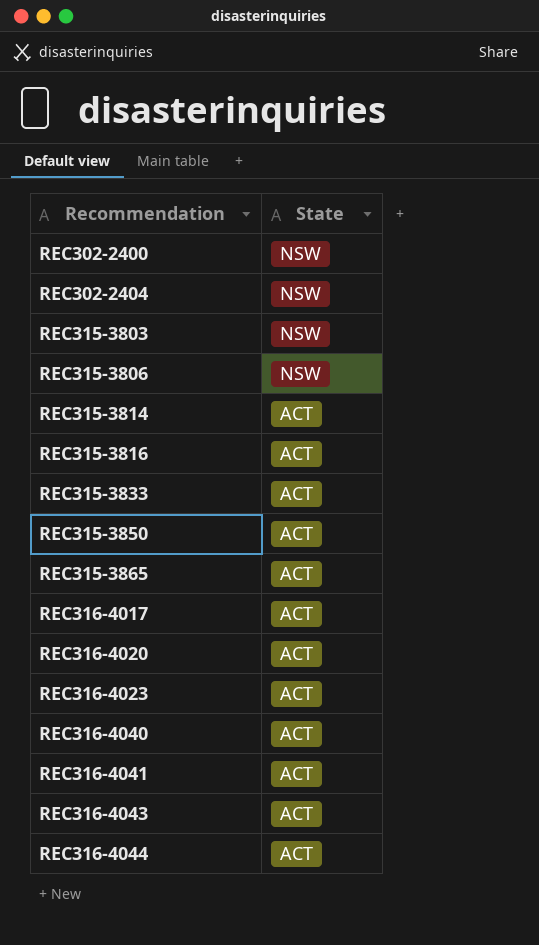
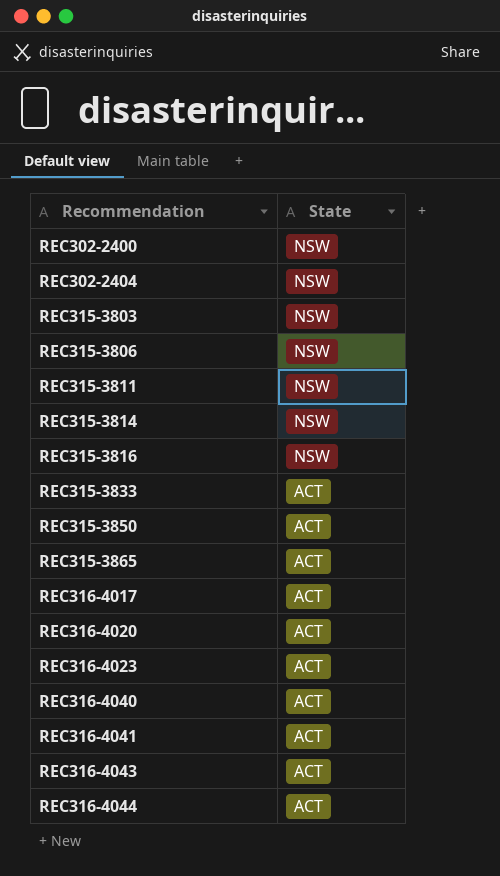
row REC315-3811: none -> NSW
REC315-3814 | State: ACT -> NSW
REC315-3816 | State: ACT -> NSW

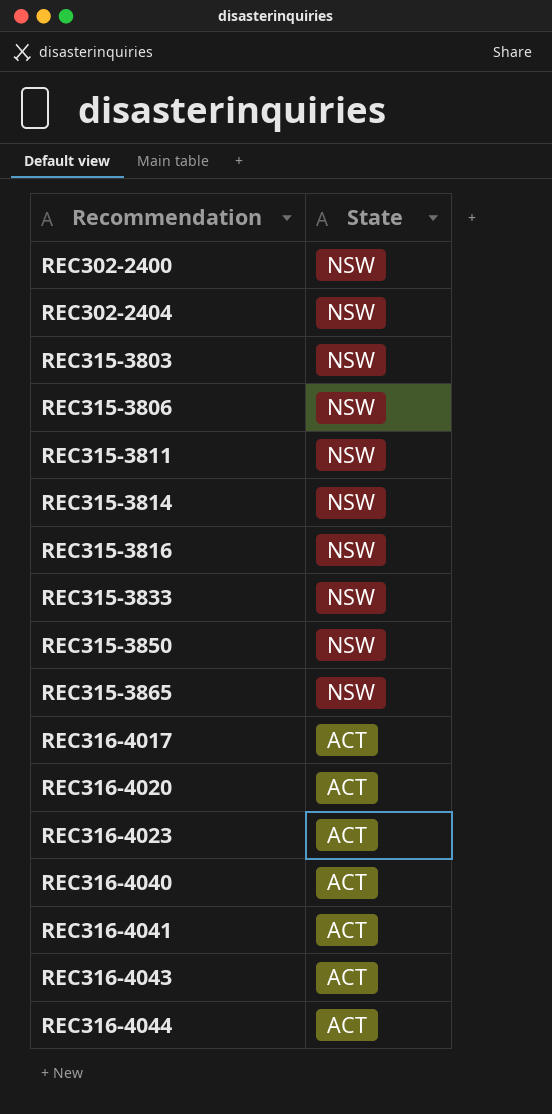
REC315-3833 | State: ACT -> NSW
REC315-3850 | State: ACT -> NSW
REC315-3865 | State: ACT -> NSW

